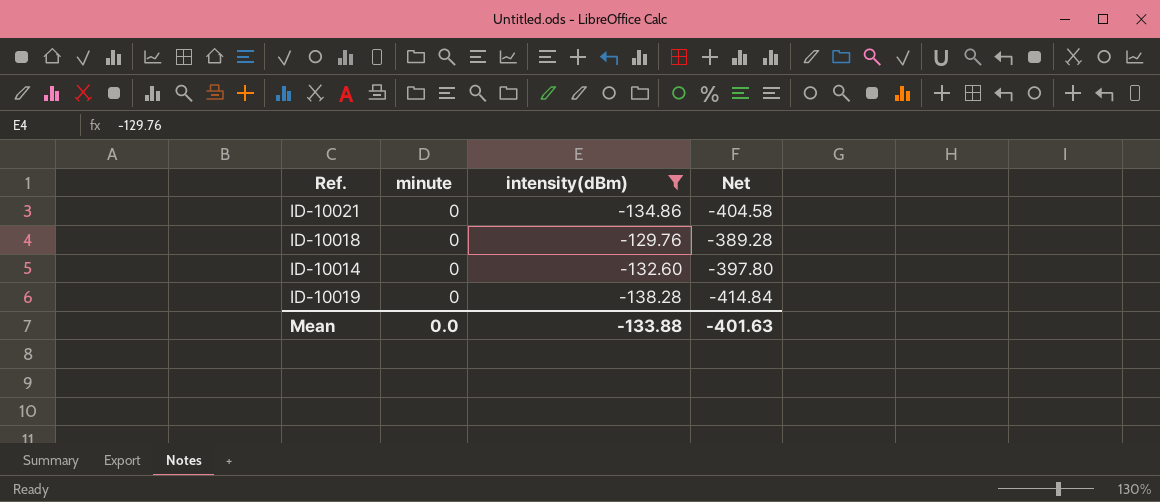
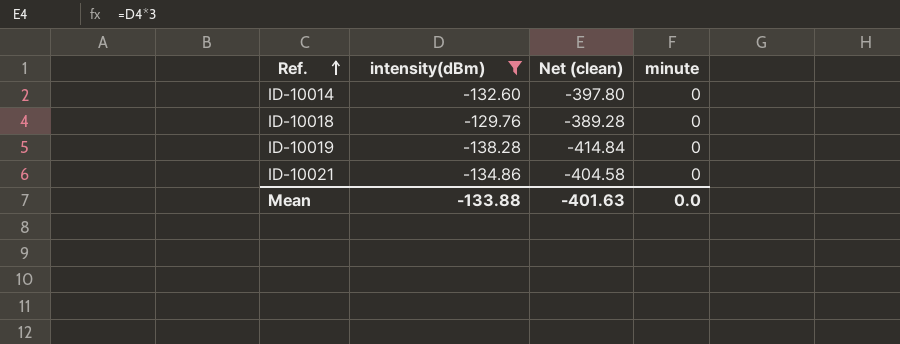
row order: none -> Ref. ascending
column name: Net -> Net (clean)
column minute | position: 2 -> 4

